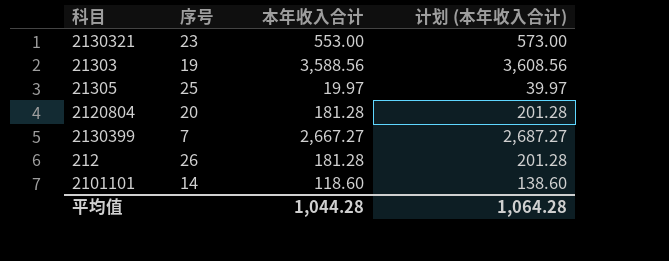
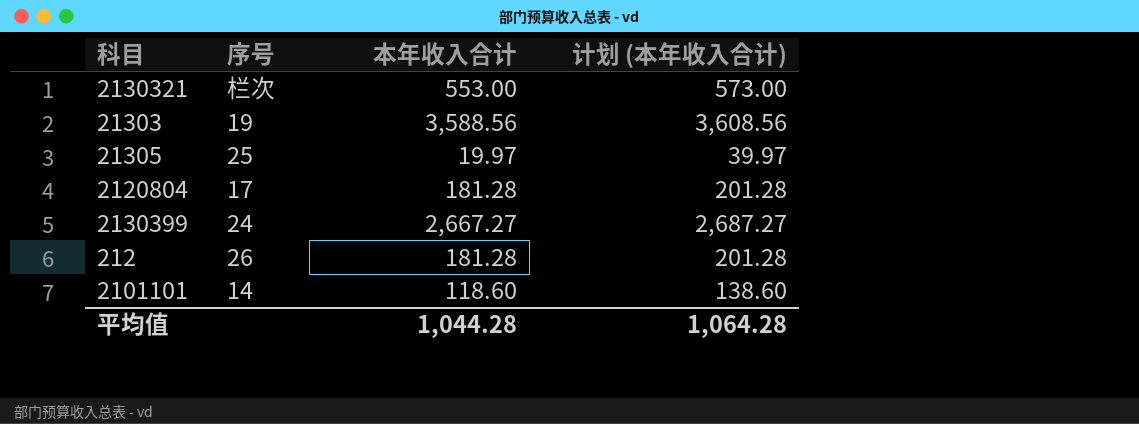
2130321 | 序号: 23 -> 栏次
2120804 | 序号: 20 -> 17
2130399 | 序号: 7 -> 24

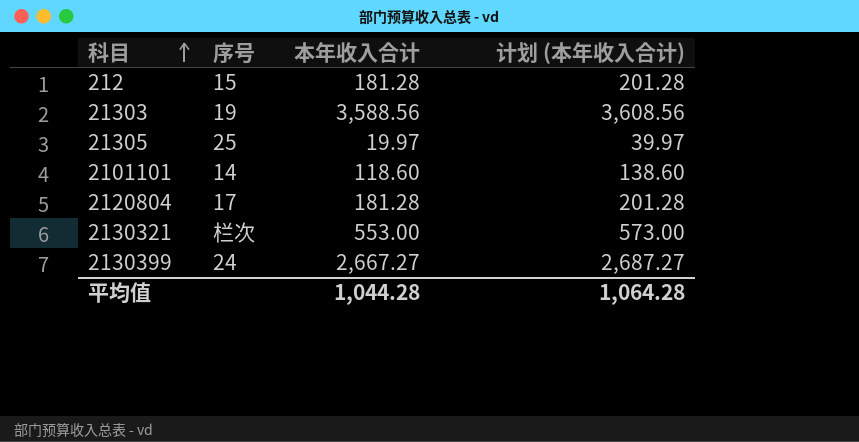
row order: none -> 科目 ascending
212 | 序号: 26 -> 15

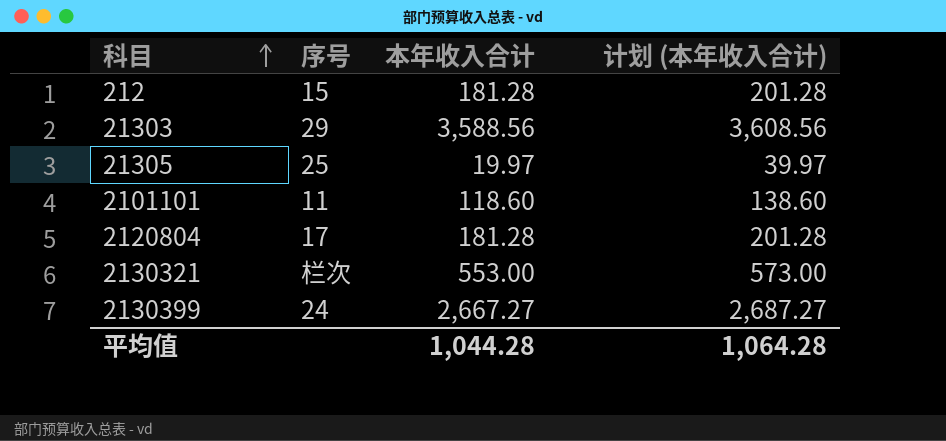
21303 | 序号: 19 -> 29
2101101 | 序号: 14 -> 11

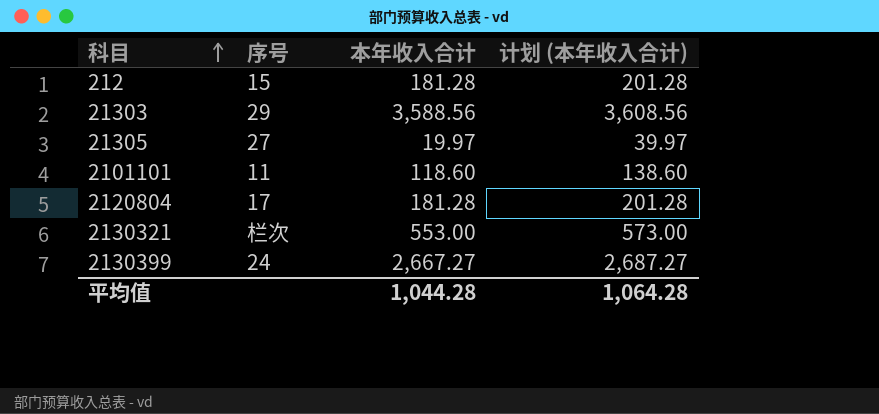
21305 | 序号: 25 -> 27

